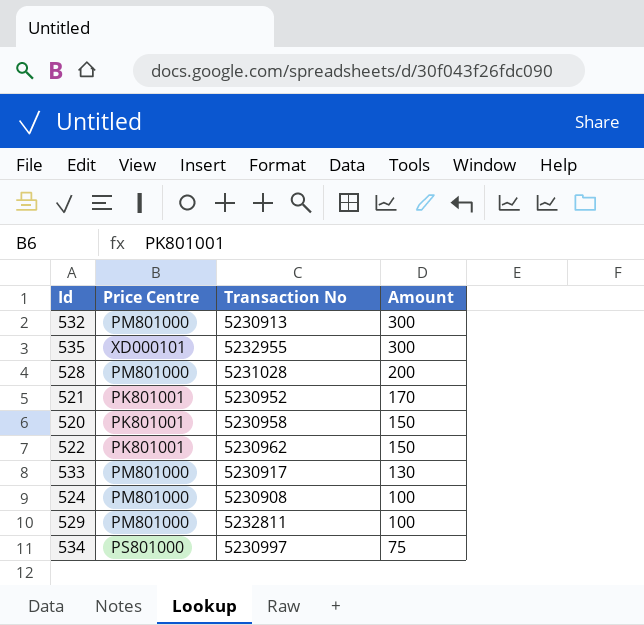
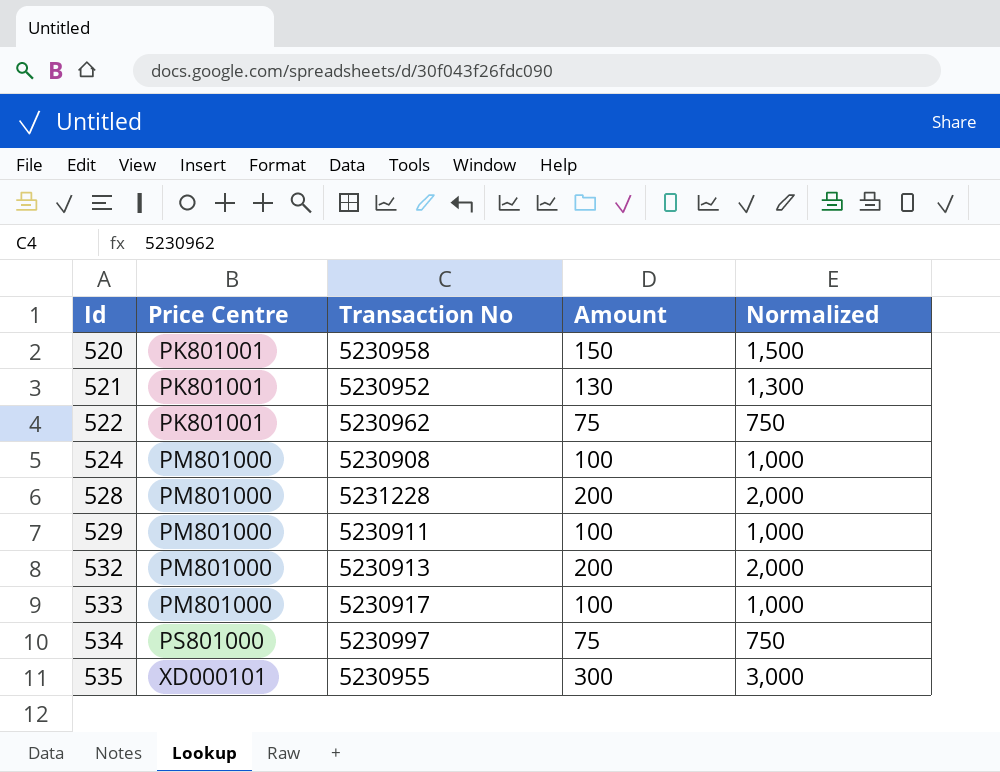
row order: Amount descending -> Id ascending
column Normalized | formula: none -> [Amount] * 10
521 | Amount: 170 -> 130
522 | Amount: 150 -> 75
528 | Transaction No: 5231028 -> 5231228
529 | Transaction No: 5232811 -> 5230911
532 | Amount: 300 -> 200
533 | Amount: 130 -> 100
535 | Transaction No: 5232955 -> 5230955

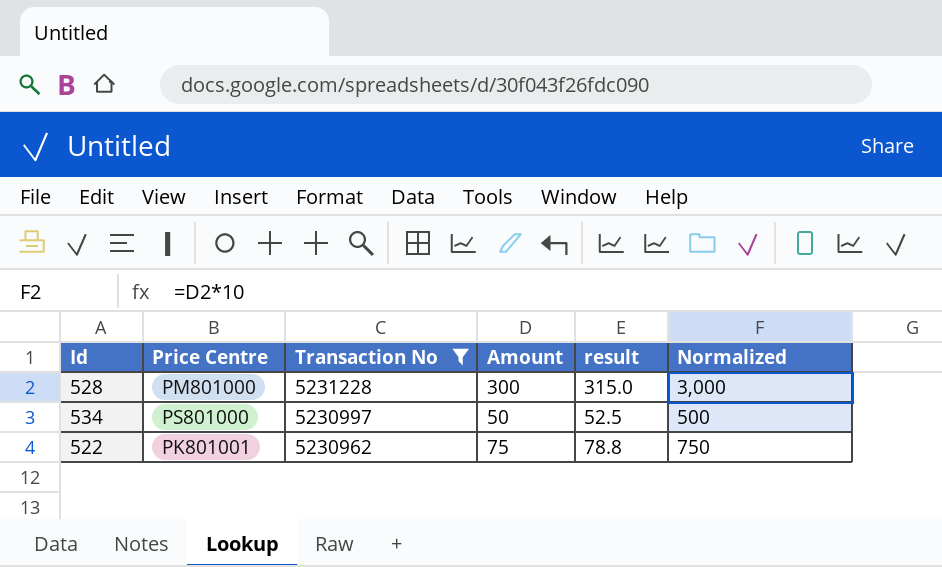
filter: none -> Transaction No >= 5230962
row order: Id ascending -> Transaction No descending
column result | formula: none -> [Amount] * 1.05
528 | Amount: 200 -> 300
528 | Normalized: 2,000 -> 3,000
534 | Amount: 75 -> 50
534 | Normalized: 750 -> 500

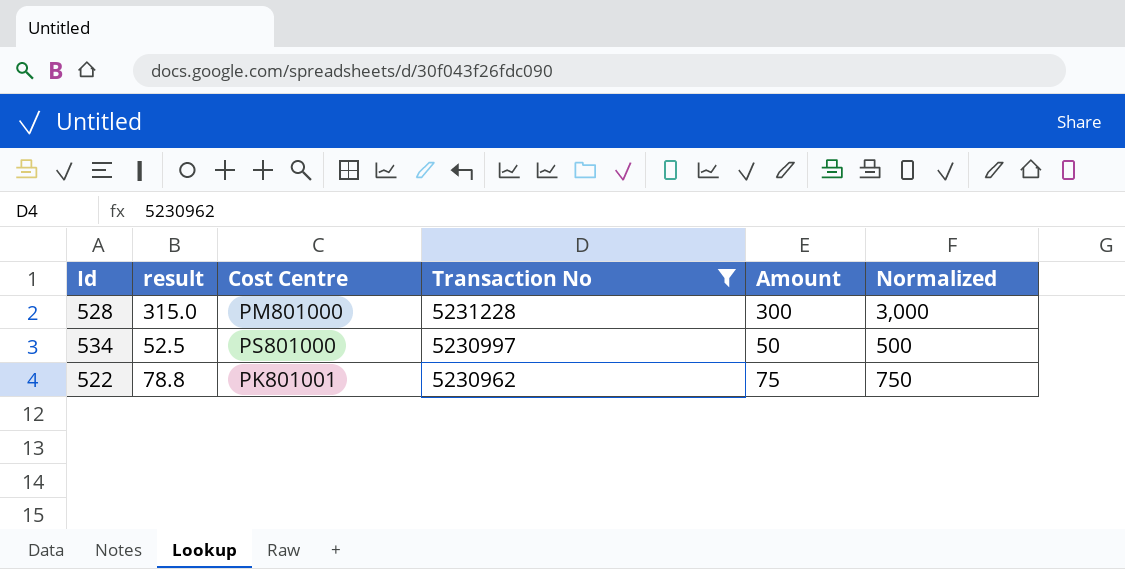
column result | position: 5 -> 2
column name: Price Centre -> Cost Centre

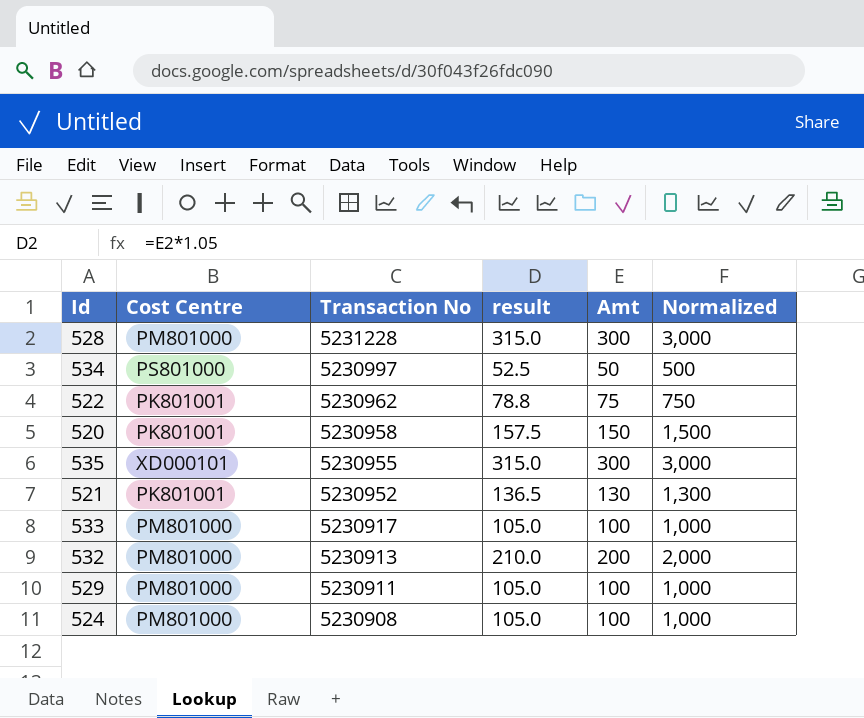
filter: Transaction No >= 5230962 -> none
column result | position: 2 -> 4
column name: Amount -> Amt

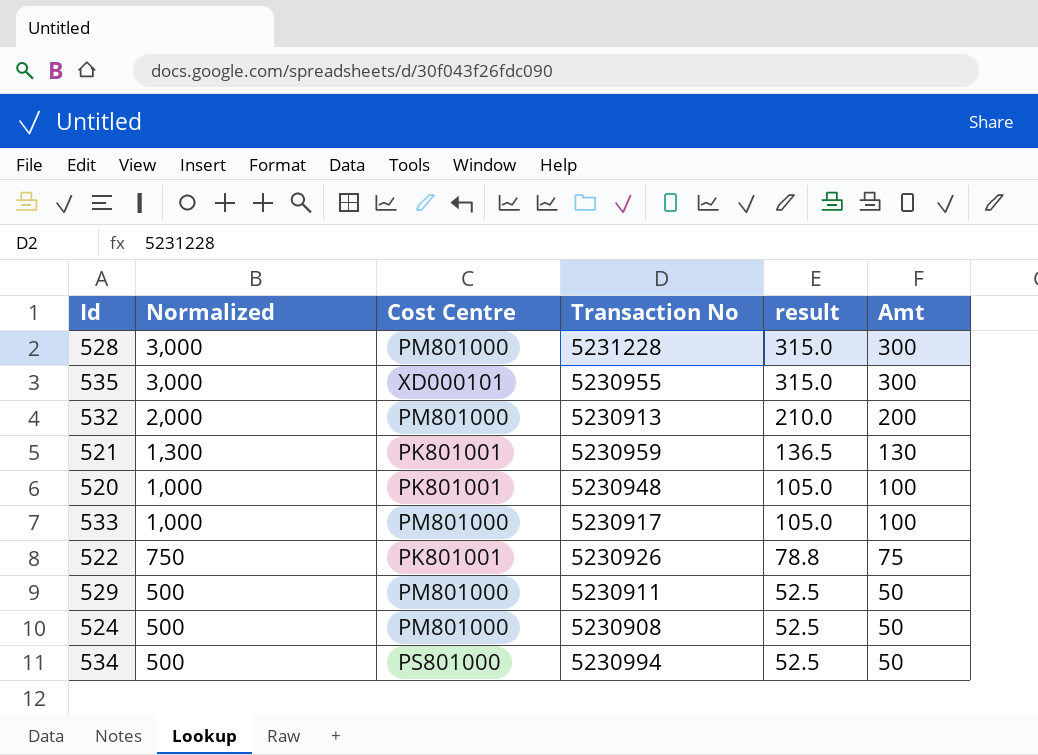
row order: Transaction No descending -> Normalized descending
column Normalized | position: 6 -> 2
521 | Transaction No: 5230952 -> 5230959
520 | Normalized: 1,500 -> 1,000
520 | Transaction No: 5230958 -> 5230948
520 | result: 157.5 -> 105.0
520 | Amt: 150 -> 100
522 | Transaction No: 5230962 -> 5230926
529 | Normalized: 1,000 -> 500
529 | result: 105.0 -> 52.5
529 | Amt: 100 -> 50
524 | Normalized: 1,000 -> 500
524 | result: 105.0 -> 52.5
524 | Amt: 100 -> 50
534 | Transaction No: 5230997 -> 5230994

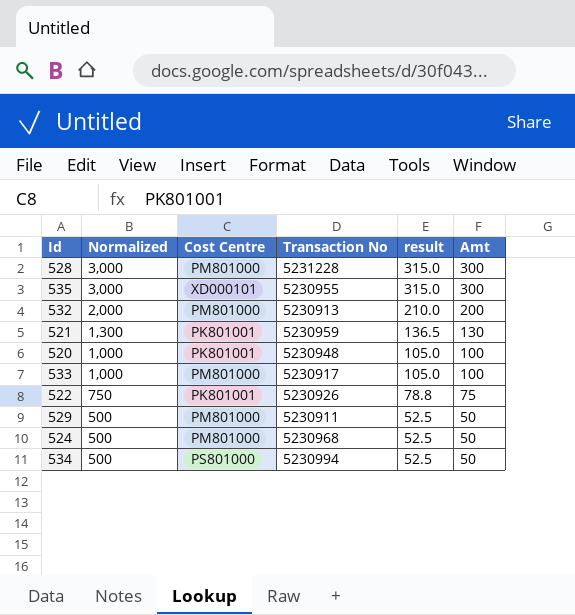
524 | Transaction No: 5230908 -> 5230968

